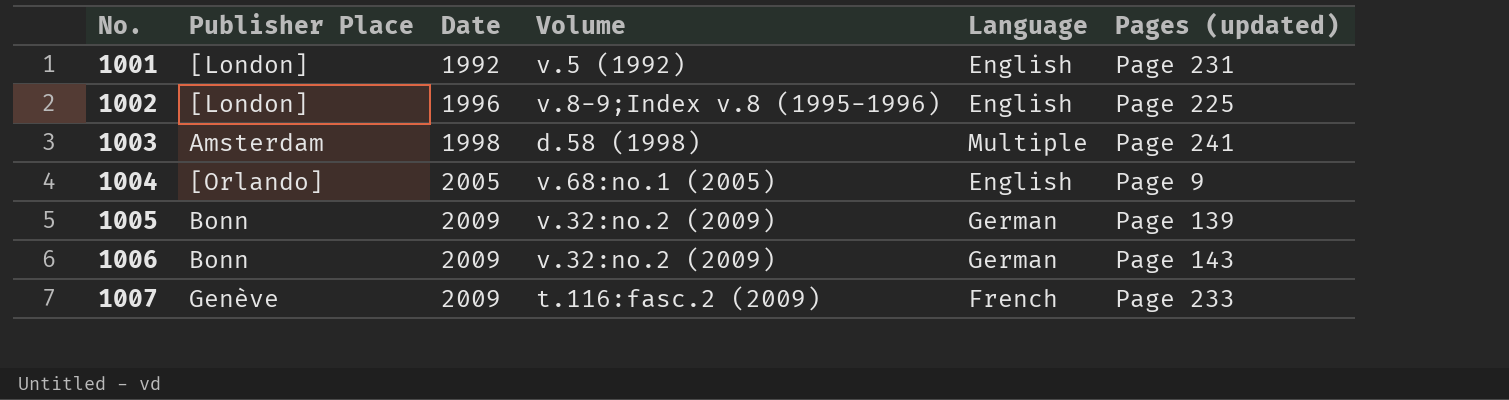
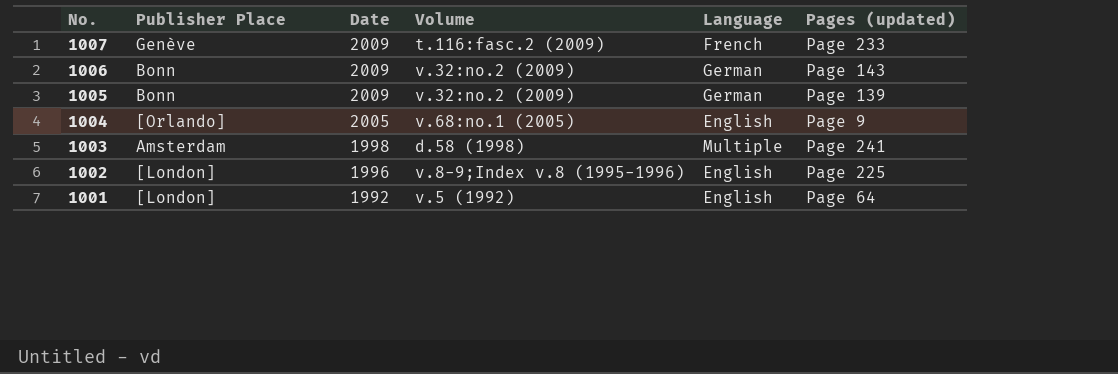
row order: No. ascending -> No. descending
1001 | Pages (updated): Page 231 -> Page 64

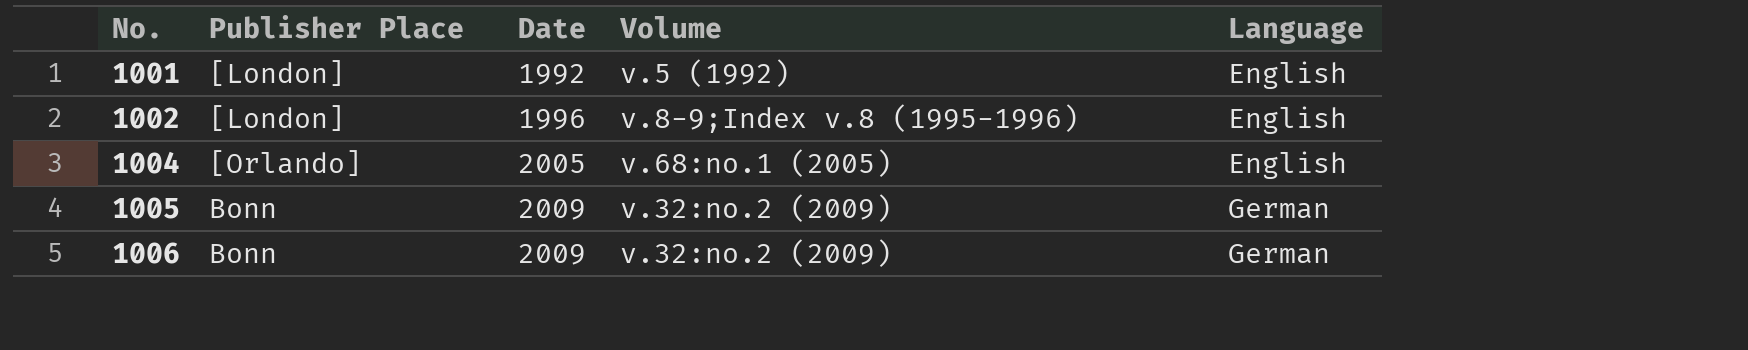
row order: No. descending -> No. ascending
column Pages (updated) | position: 6 -> none
row 1007: Genève | 2009 | t.116:fasc.2 (2009) | French | Page 233 -> none
row 1003: Amsterdam | 1998 | d.58 (1998) | Multiple | Page 241 -> none

